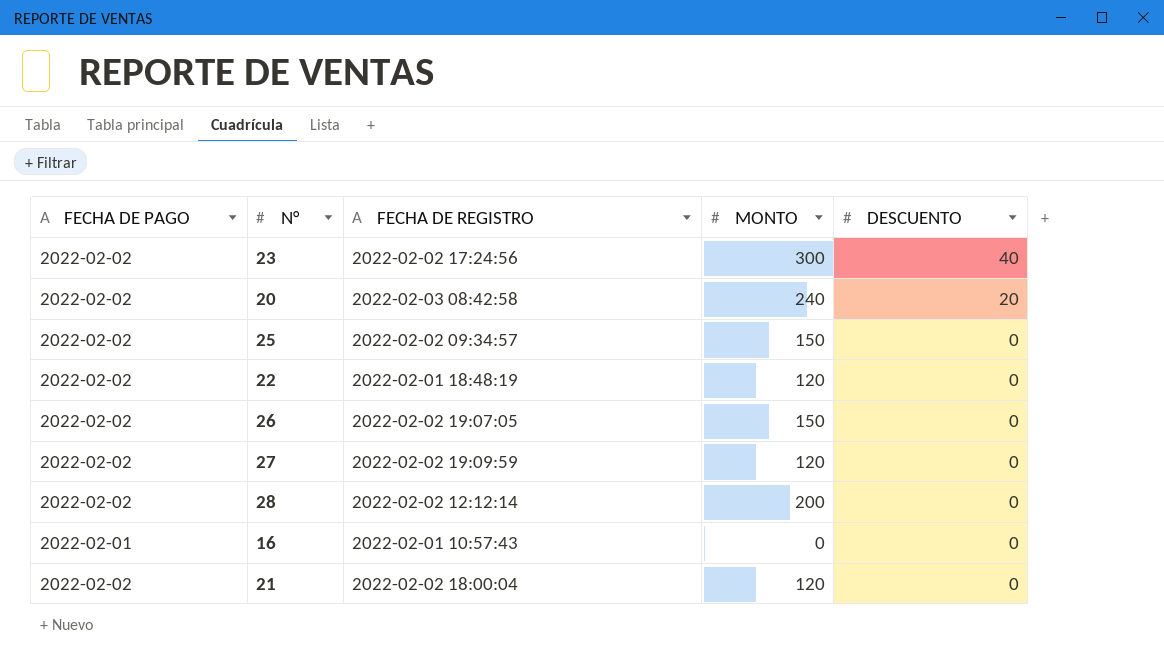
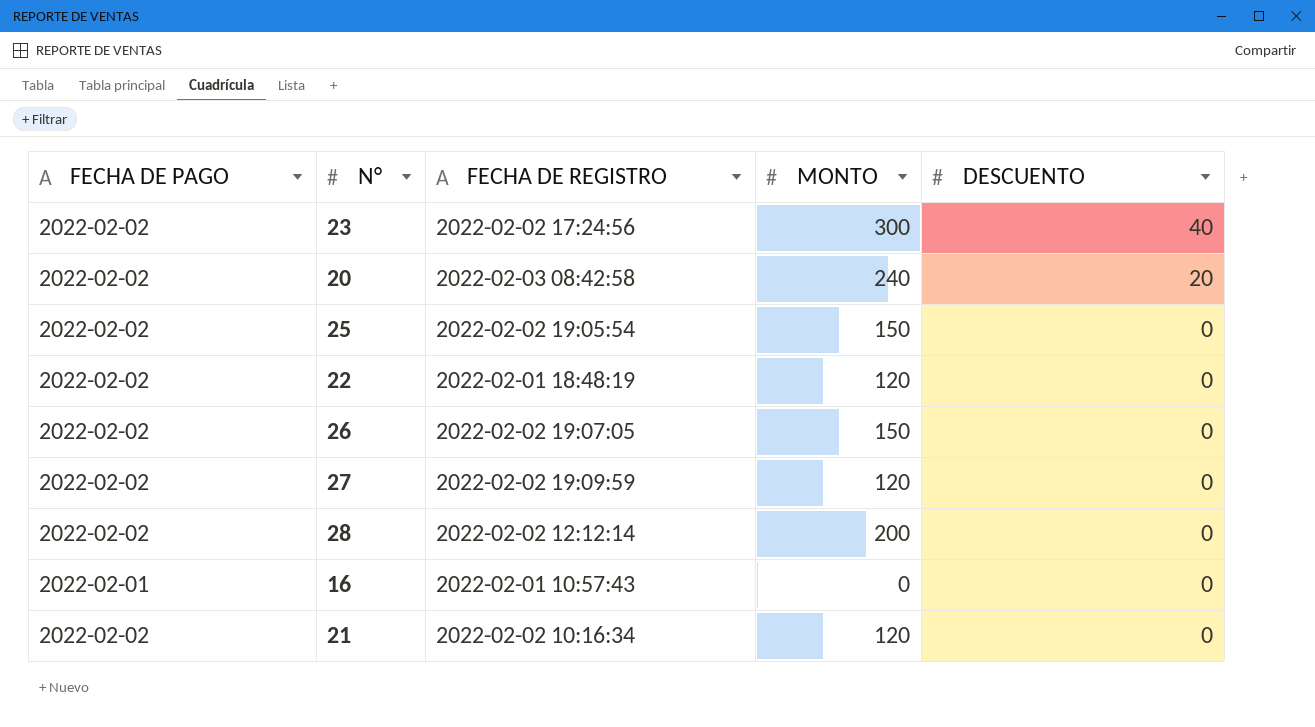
25 | FECHA DE REGISTRO: 2022-02-02 09:34:57 -> 2022-02-02 19:05:54
21 | FECHA DE REGISTRO: 2022-02-02 18:00:04 -> 2022-02-02 10:16:34

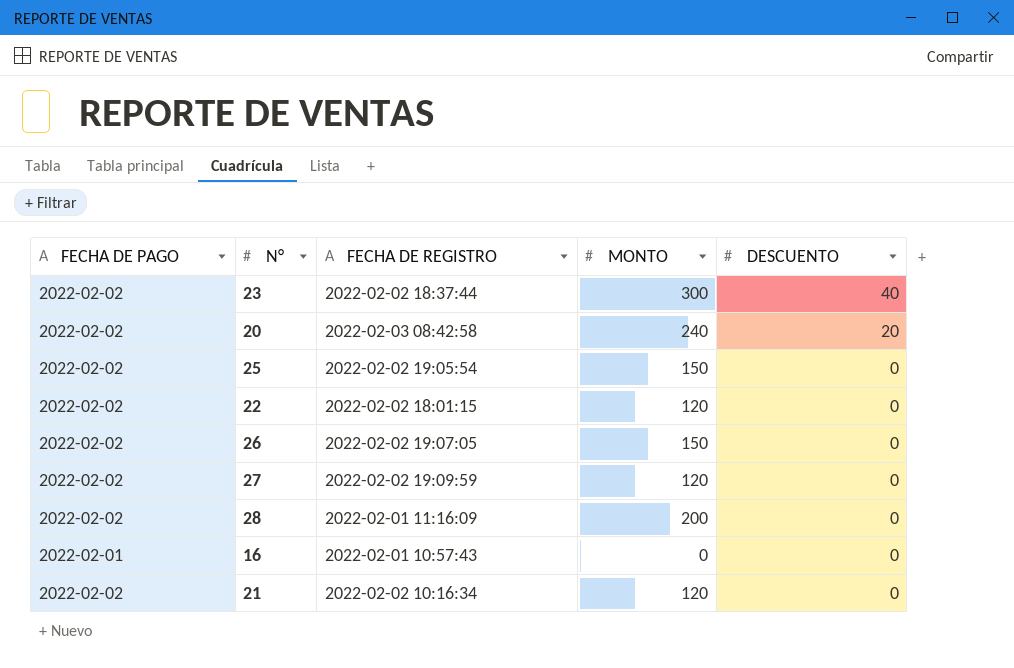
23 | FECHA DE REGISTRO: 2022-02-02 17:24:56 -> 2022-02-02 18:37:44
22 | FECHA DE REGISTRO: 2022-02-01 18:48:19 -> 2022-02-02 18:01:15
28 | FECHA DE REGISTRO: 2022-02-02 12:12:14 -> 2022-02-01 11:16:09

